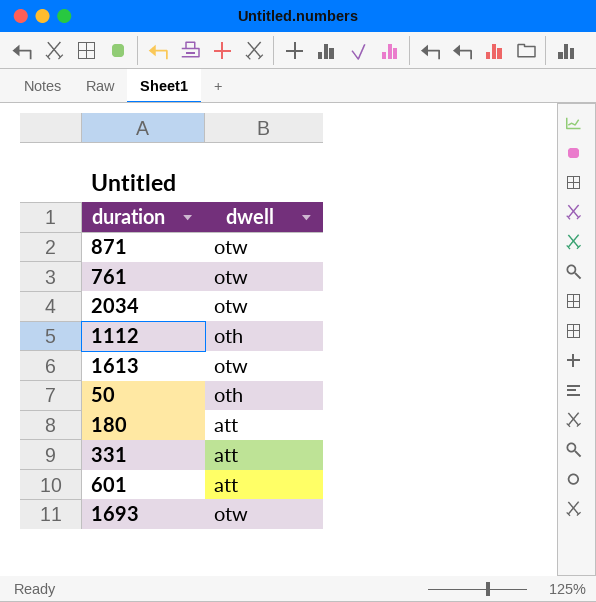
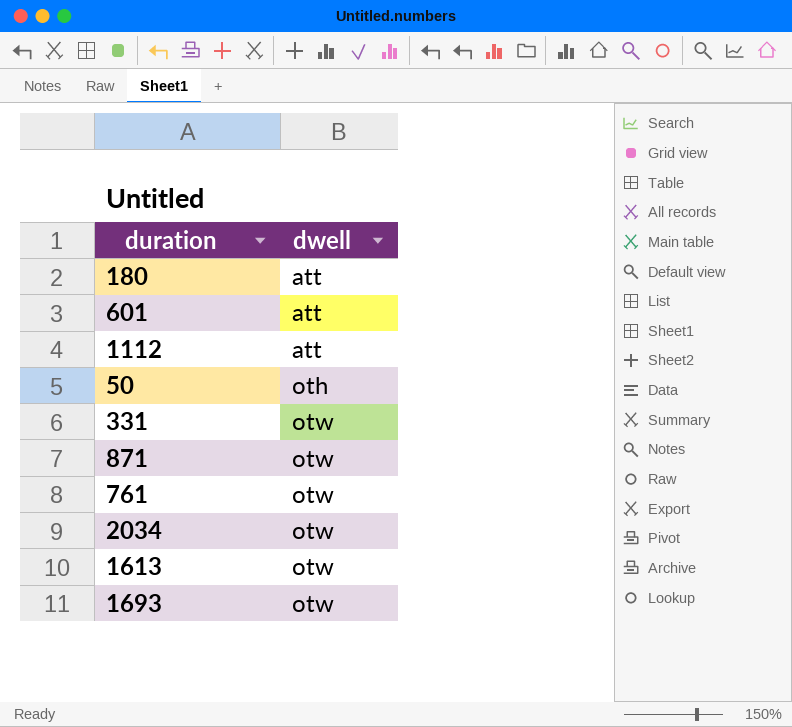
row order: none -> dwell ascending
1112 | dwell: oth -> att
331 | dwell: att -> otw

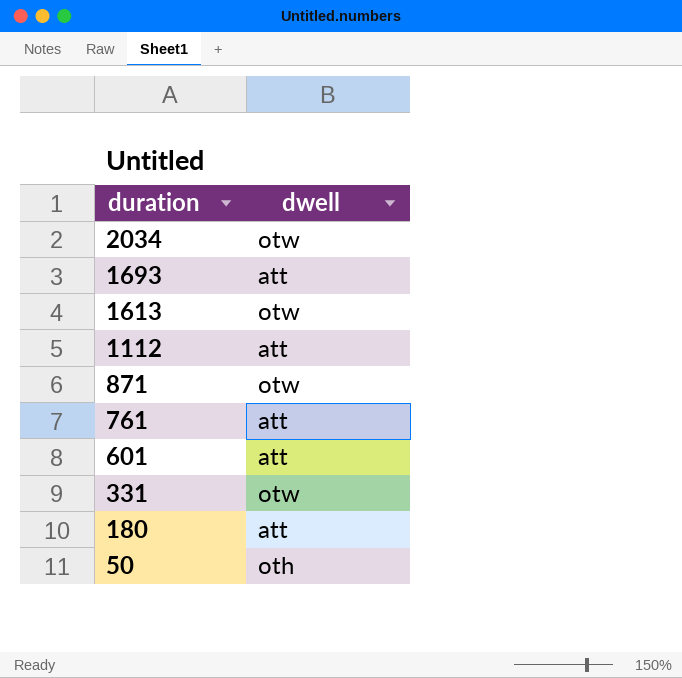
row order: dwell ascending -> duration descending
1693 | dwell: otw -> att
761 | dwell: otw -> att

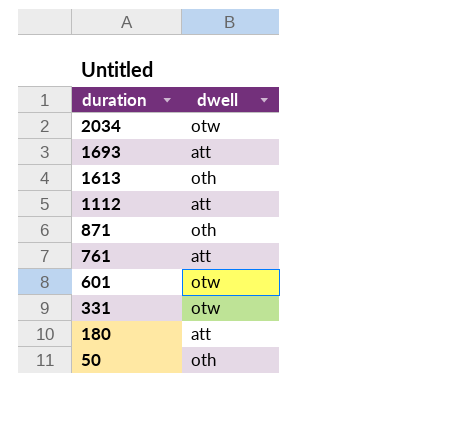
1613 | dwell: otw -> oth
871 | dwell: otw -> oth
601 | dwell: att -> otw

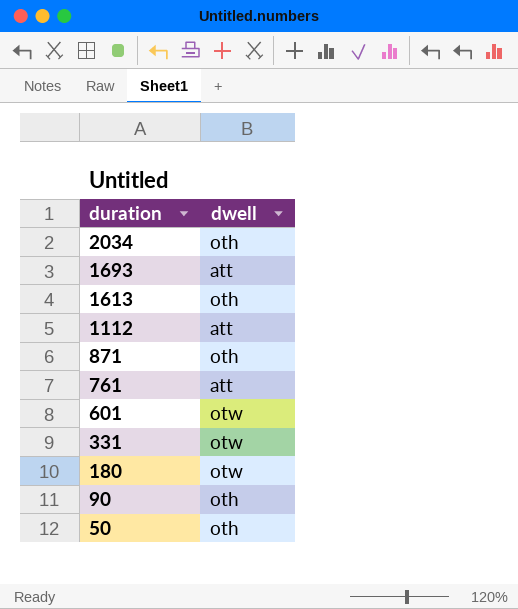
2034 | dwell: otw -> oth
180 | dwell: att -> otw
row 90: none -> oth

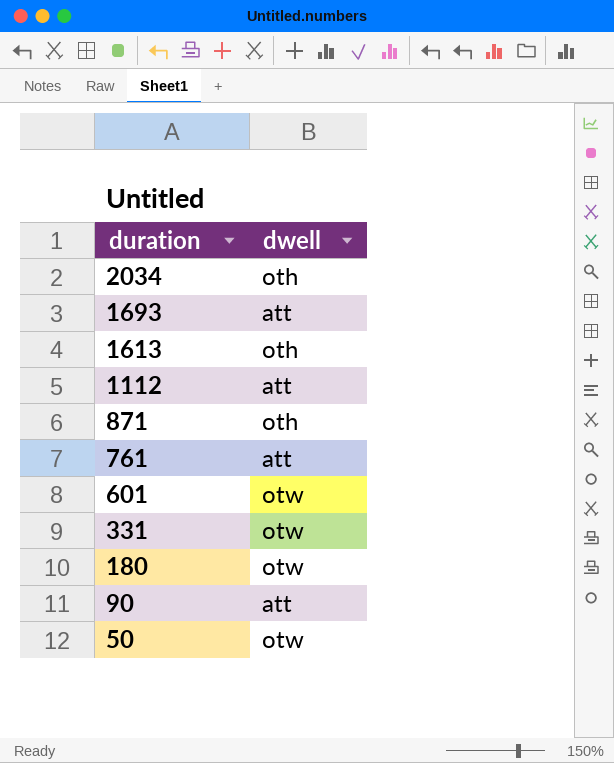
90 | dwell: oth -> att
50 | dwell: oth -> otw

